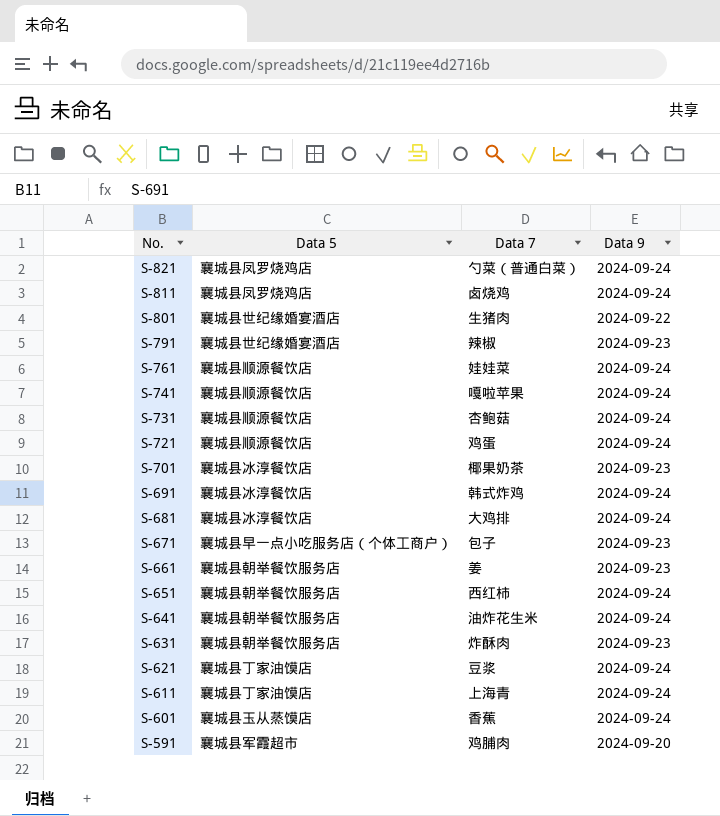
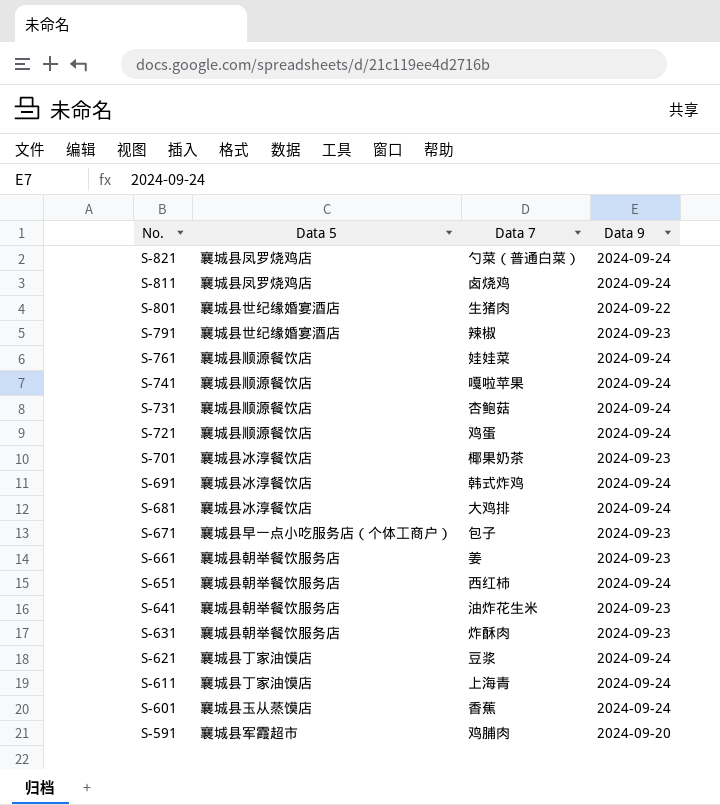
S-641 | Data 9: 2024-09-24 -> 2024-09-23

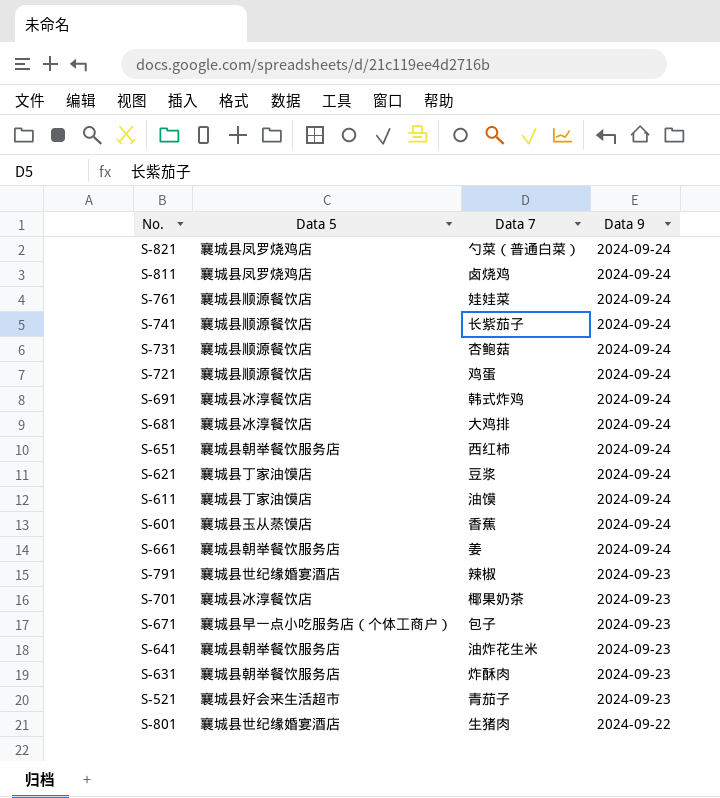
row order: No. descending -> Data 9 descending
row S-591: 襄城县军霞超市 | 鸡脯肉 | 2024-09-20 -> none
S-741 | Data 7: 嘎啦苹果 -> 长紫茄子
S-611 | Data 7: 上海青 -> 油馍
S-661 | Data 9: 2024-09-23 -> 2024-09-24
row S-521: none -> 襄城县好会来生活超市 | 青茄子 | 2024-09-23

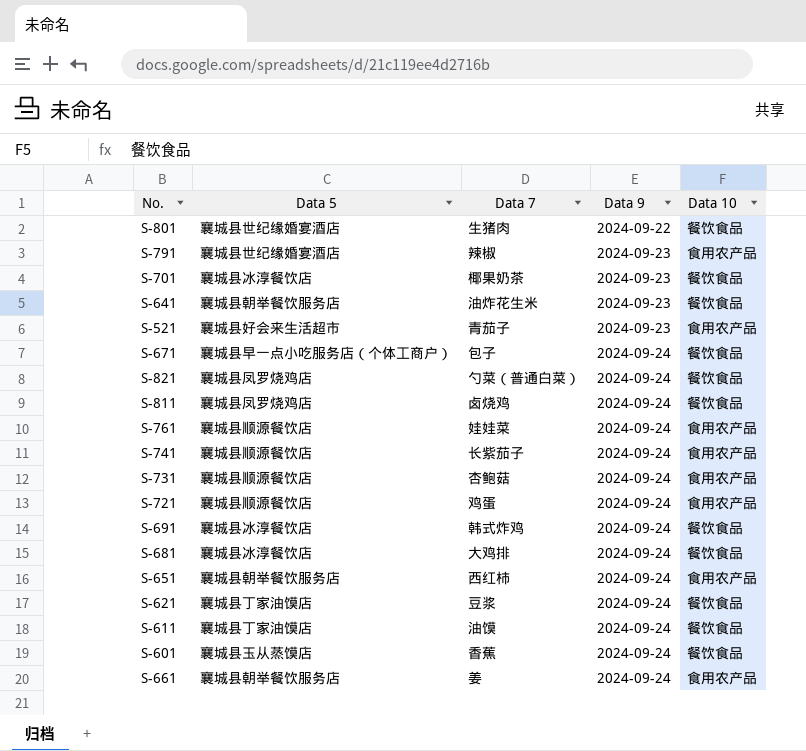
row order: Data 9 descending -> Data 9 ascending
column Data 10 | position: none -> 5
row S-631: 襄城县朝举餐饮服务店 | 炸酥肉 | 2024-09-23 -> none
S-671 | Data 9: 2024-09-23 -> 2024-09-24

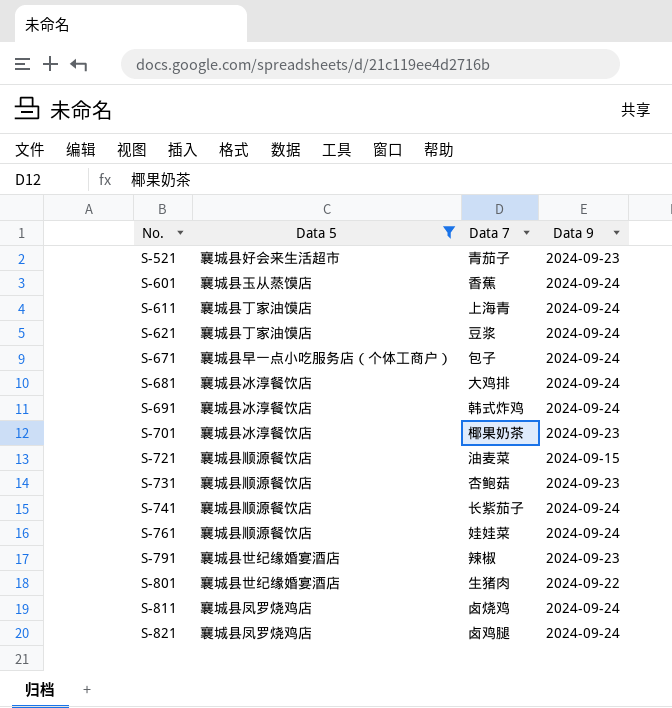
filter: none -> Data 5 != 襄城县朝举餐饮服务店
row order: Data 9 ascending -> No. ascending
column Data 10 | position: 5 -> none
S-611 | Data 7: 油馍 -> 上海青
S-721 | Data 7: 鸡蛋 -> 油麦菜
S-721 | Data 9: 2024-09-24 -> 2024-09-15
S-731 | Data 9: 2024-09-24 -> 2024-09-23
S-821 | Data 7: 勺菜（普通白菜） -> 卤鸡腿

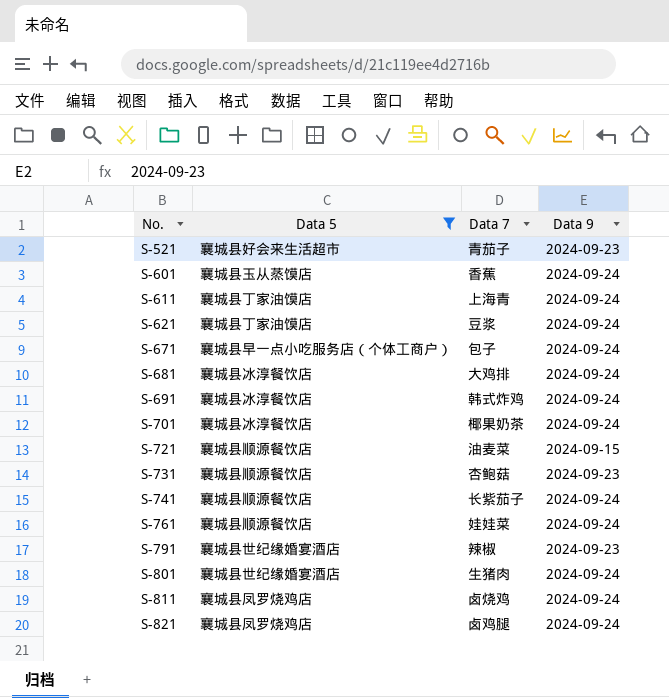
S-701 | Data 9: 2024-09-23 -> 2024-09-24
S-801 | Data 9: 2024-09-22 -> 2024-09-24

